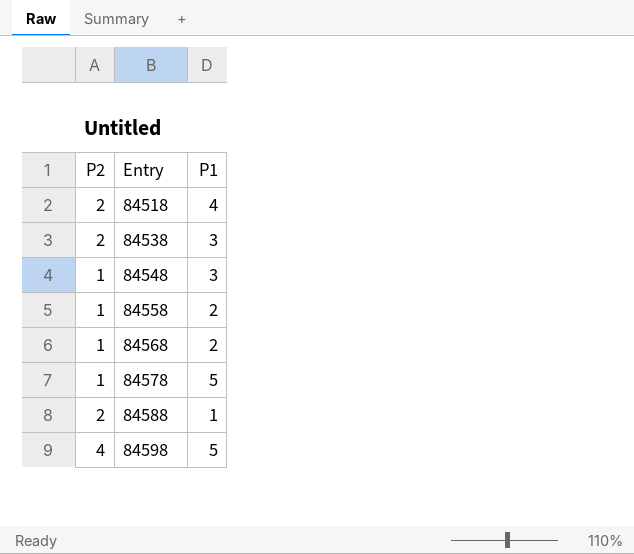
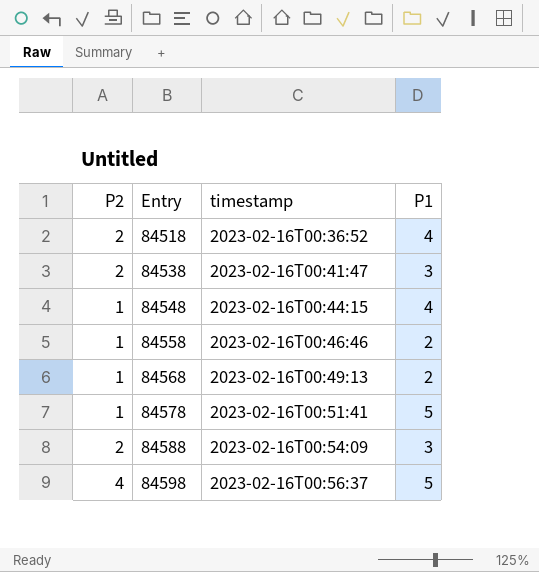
column timestamp | position: none -> 3
84548 | P1: 3 -> 4
84588 | P1: 1 -> 3

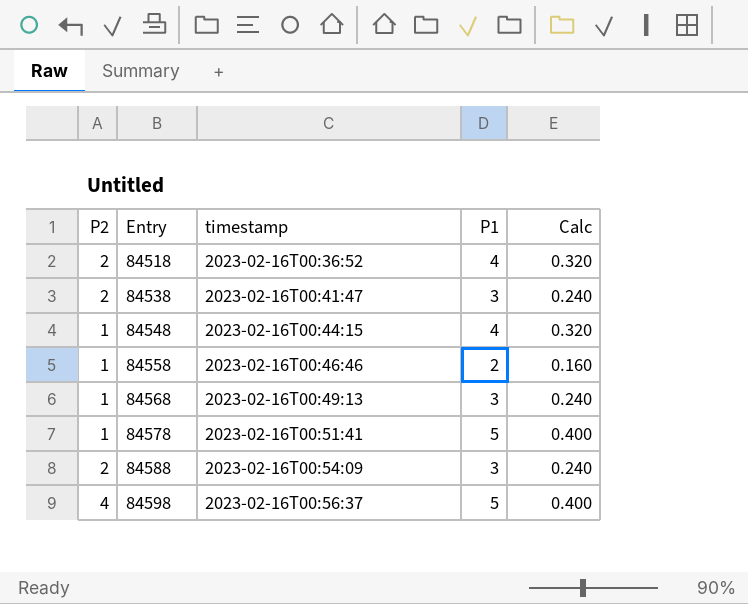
column Calc | formula: none -> [P1] * 0.08
84568 | P1: 2 -> 3

